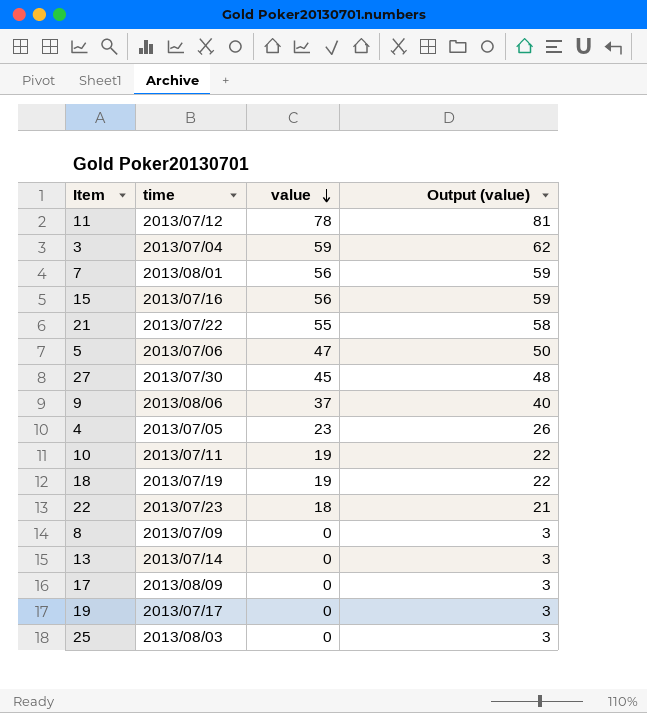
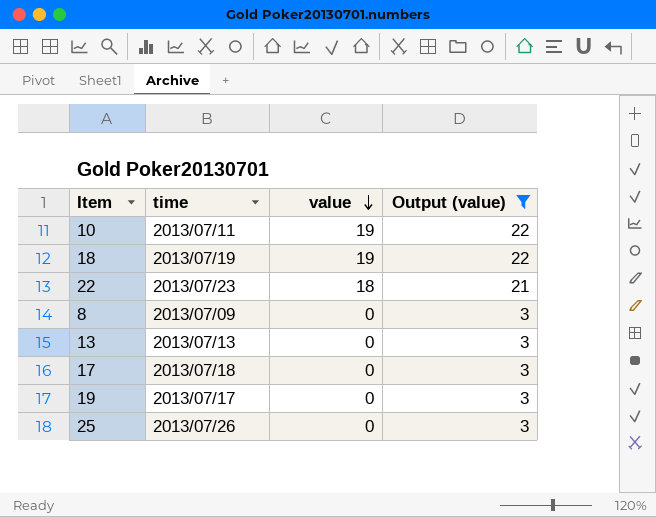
filter: none -> Output (value) <= 22
13 | time: 2013/07/14 -> 2013/07/13
17 | time: 2013/08/09 -> 2013/07/18
25 | time: 2013/08/03 -> 2013/07/26

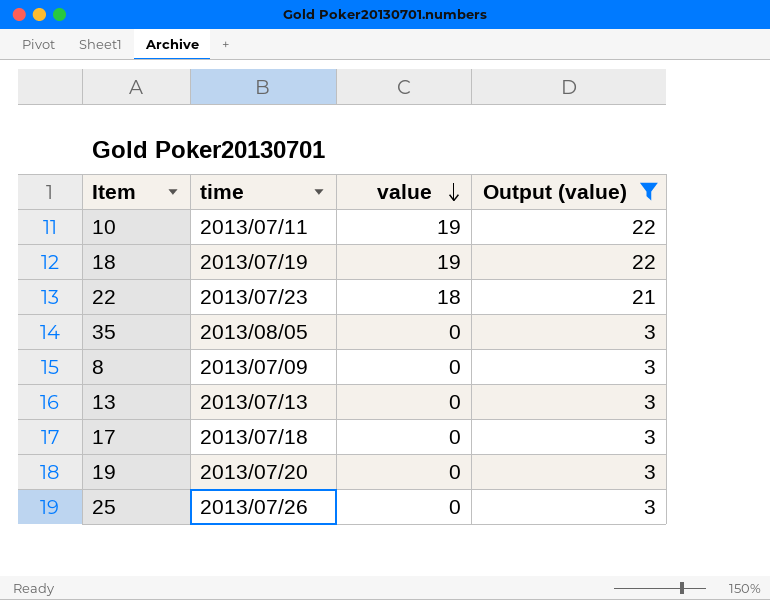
row 35: none -> 2013/08/05 | 0 | 3
19 | time: 2013/07/17 -> 2013/07/20

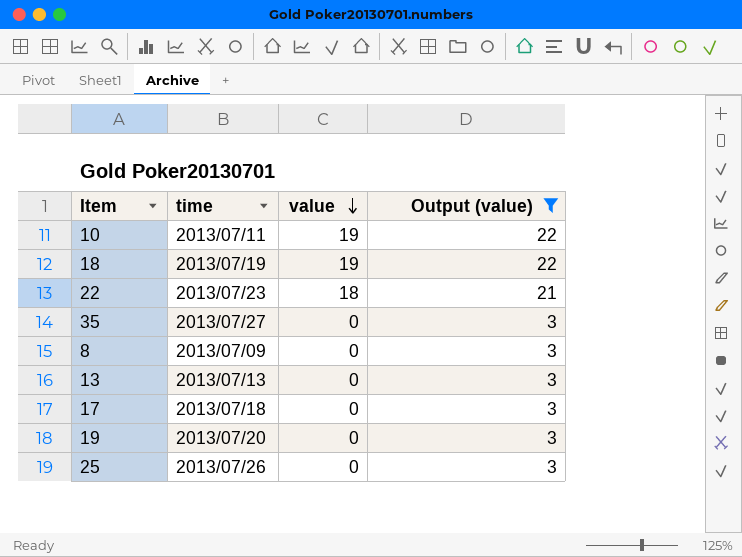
35 | time: 2013/08/05 -> 2013/07/27

